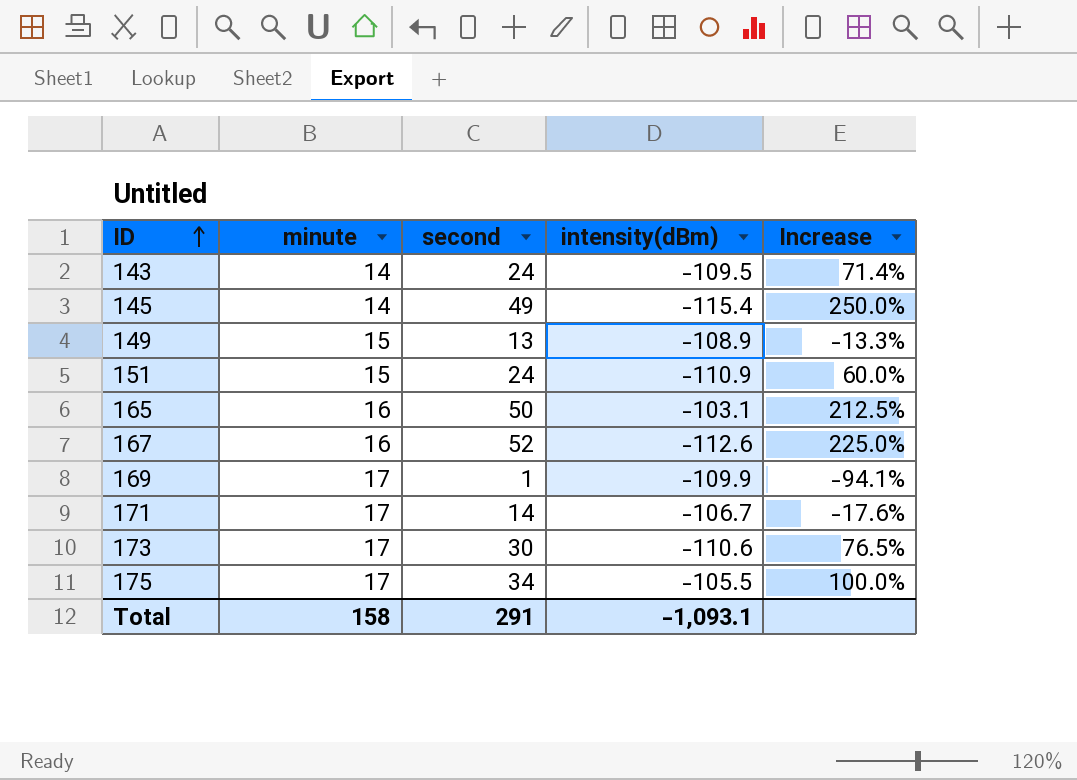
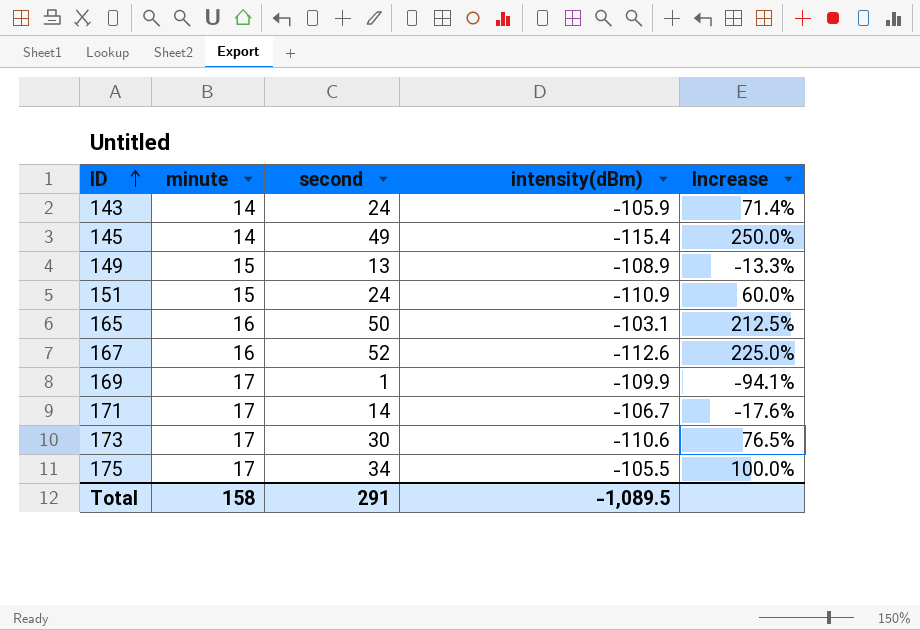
143 | intensity(dBm): -109.5 -> -105.9
Total | intensity(dBm): -1,093.1 -> -1,089.5

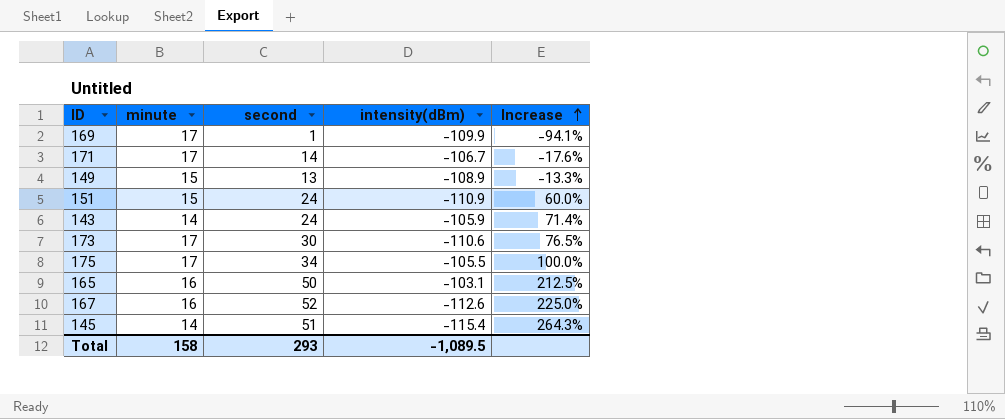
row order: ID ascending -> Increase ascending
145 | second: 49 -> 51
145 | Increase: 250.0% -> 264.3%
Total | second: 291 -> 293

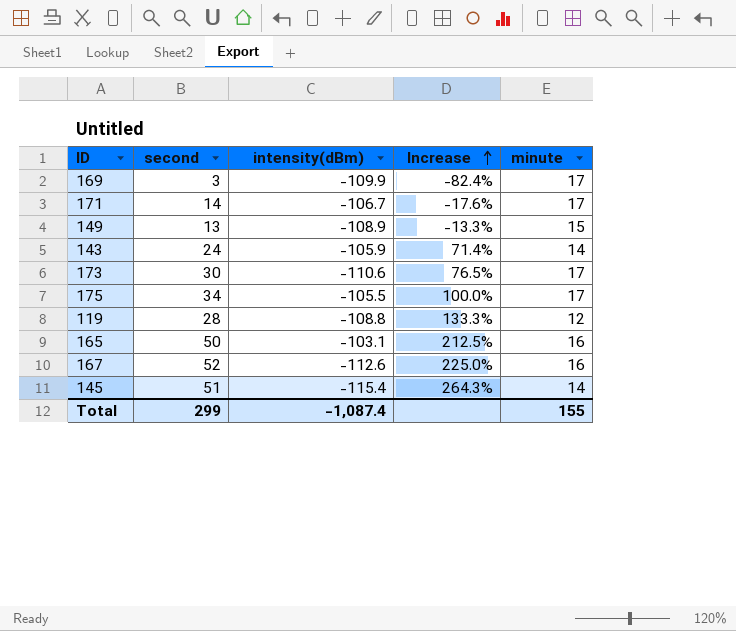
column minute | position: 2 -> 5
row 151: 15 | 24 | -110.9 | 60.0% -> none
169 | second: 1 -> 3
169 | Increase: -94.1% -> -82.4%
row 119: none -> 28 | -108.8 | 133.3% | 12
Total | second: 293 -> 299
Total | intensity(dBm): -1,089.5 -> -1,087.4
Total | minute: 158 -> 155

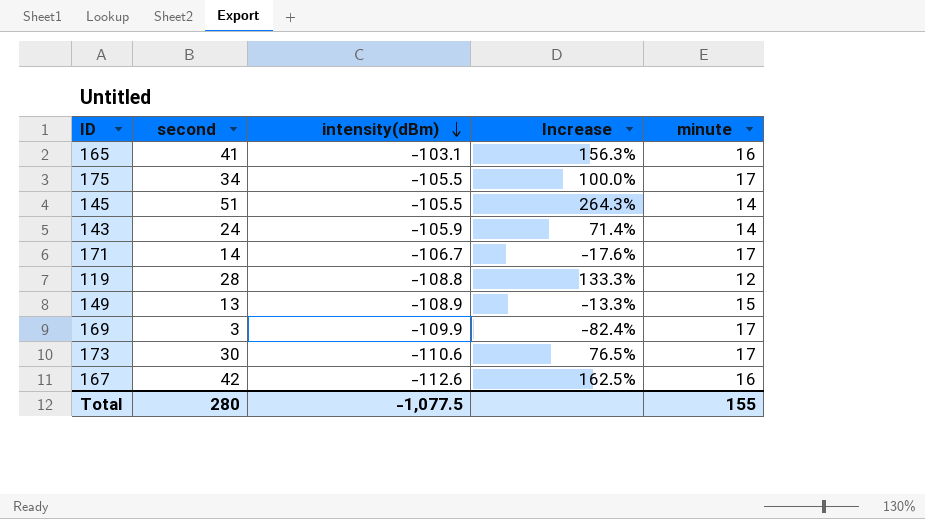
row order: Increase ascending -> intensity(dBm) descending
165 | second: 50 -> 41
165 | Increase: 212.5% -> 156.3%
145 | intensity(dBm): -115.4 -> -105.5
167 | second: 52 -> 42
167 | Increase: 225.0% -> 162.5%
Total | second: 299 -> 280
Total | intensity(dBm): -1,087.4 -> -1,077.5

